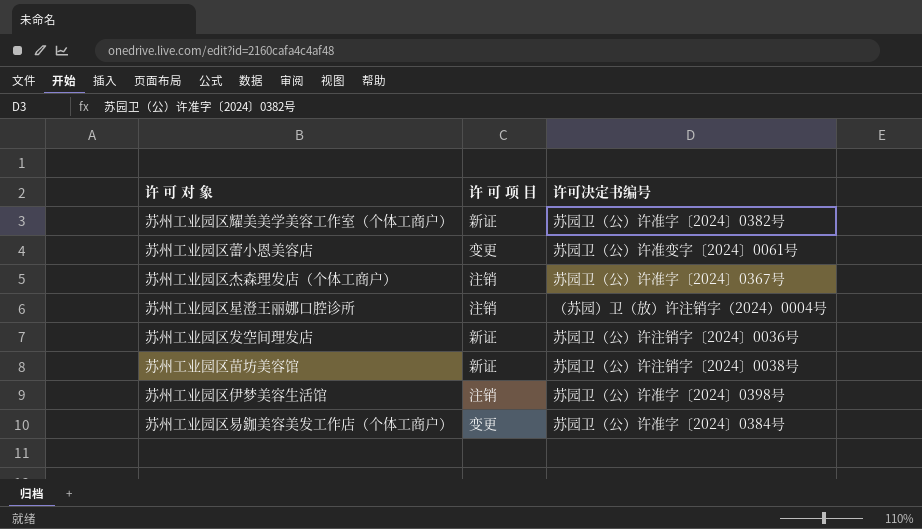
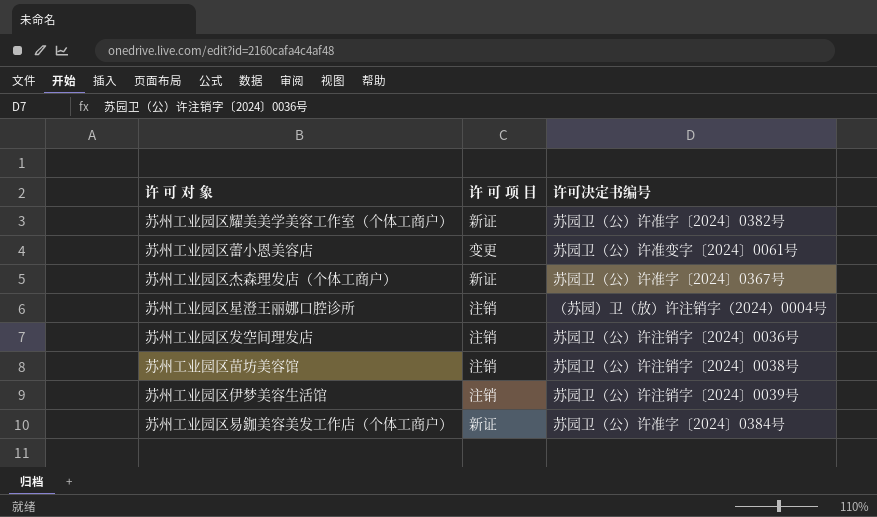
苏州工业园区杰森理发店（个体工商户） | 许 可 项 目: 注销 -> 新证
苏州工业园区发空间理发店 | 许 可 项 目: 新证 -> 注销
苏州工业园区苗坊美容馆 | 许 可 项 目: 新证 -> 注销
苏州工业园区伊梦美容生活馆 | 许可决定书编号: 苏园卫（公）许准字〔2024〕0398号 -> 苏园卫（公）许注销字〔2024〕0039号
苏州工业园区易鉫美容美发工作店（个体工商户） | 许 可 项 目: 变更 -> 新证

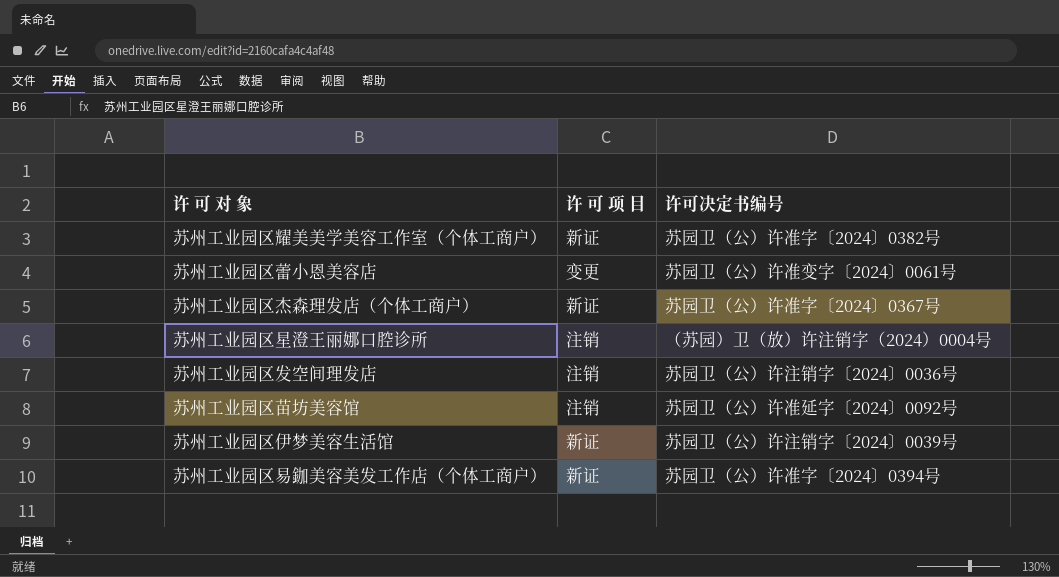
苏州工业园区苗坊美容馆 | 许可决定书编号: 苏园卫（公）许注销字〔2024〕0038号 -> 苏园卫（公）许准延字〔2024〕0092号
苏州工业园区伊梦美容生活馆 | 许 可 项 目: 注销 -> 新证
苏州工业园区易鉫美容美发工作店（个体工商户） | 许可决定书编号: 苏园卫（公）许准字〔2024〕0384号 -> 苏园卫（公）许准字〔2024〕0394号

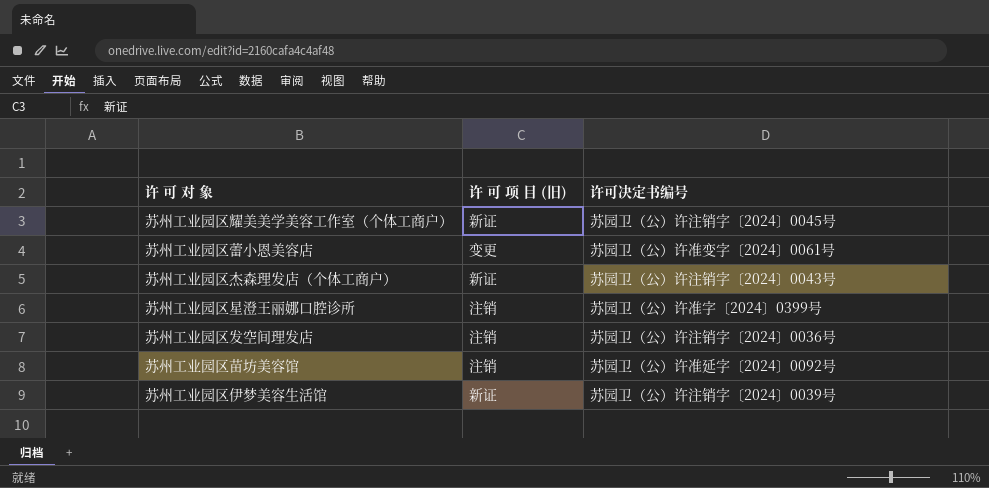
column name: 许 可 项 目 -> 许 可 项 目 (旧)
row 苏州工业园区易鉫美容美发工作店（个体工商户）: 新证 | 苏园卫（公）许准字〔2024〕0394号 -> none
苏州工业园区耀美美学美容工作室（个体工商户） | 许可决定书编号: 苏园卫（公）许准字〔2024〕0382号 -> 苏园卫（公）许注销字〔2024〕0045号
苏州工业园区杰森理发店（个体工商户） | 许可决定书编号: 苏园卫（公）许准字〔2024〕0367号 -> 苏园卫（公）许注销字〔2024〕0043号
苏州工业园区星澄王丽娜口腔诊所 | 许可决定书编号: （苏园）卫（放）许注销字（2024）0004号 -> 苏园卫（公）许准字〔2024〕0399号

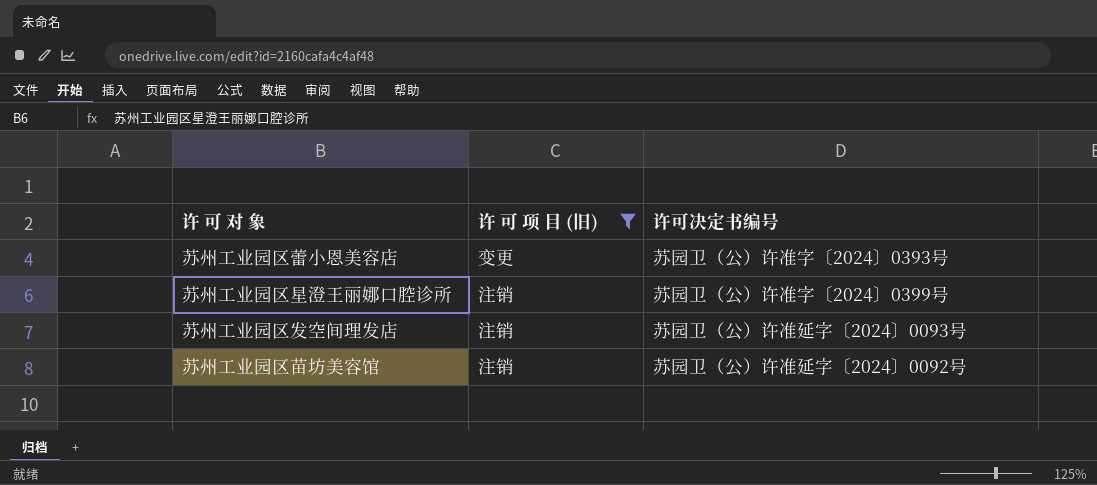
filter: none -> 许 可 项 目 (旧) != 新证
苏州工业园区蕾小恩美容店 | 许可决定书编号: 苏园卫（公）许准变字〔2024〕0061号 -> 苏园卫（公）许准字〔2024〕0393号
苏州工业园区发空间理发店 | 许可决定书编号: 苏园卫（公）许注销字〔2024〕0036号 -> 苏园卫（公）许准延字〔2024〕0093号

